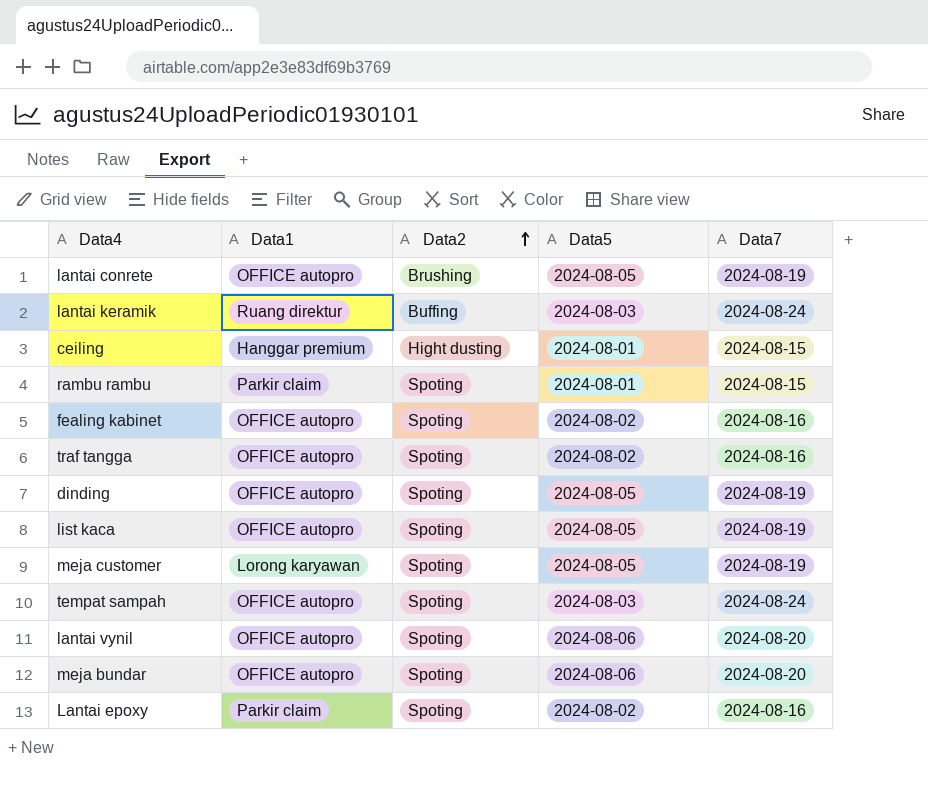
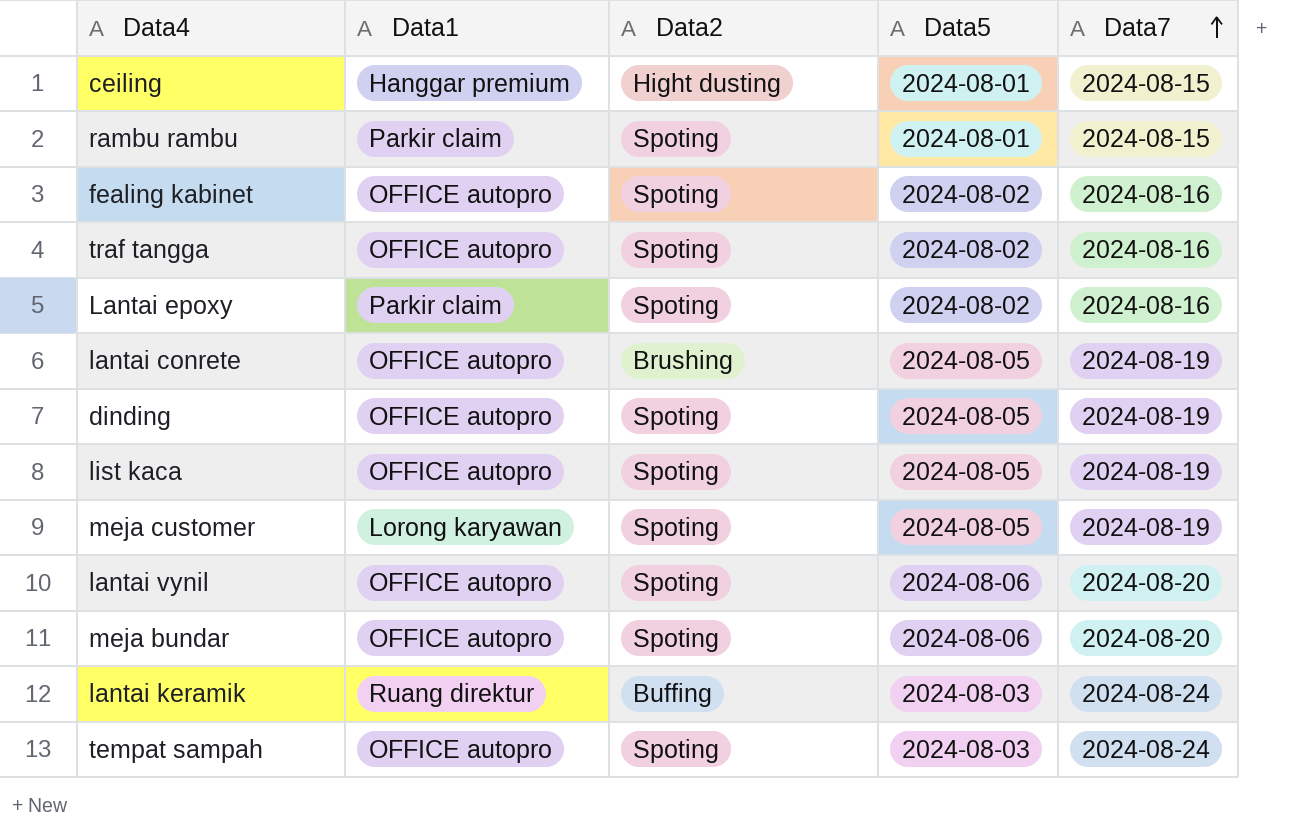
row order: Data2 ascending -> Data7 ascending

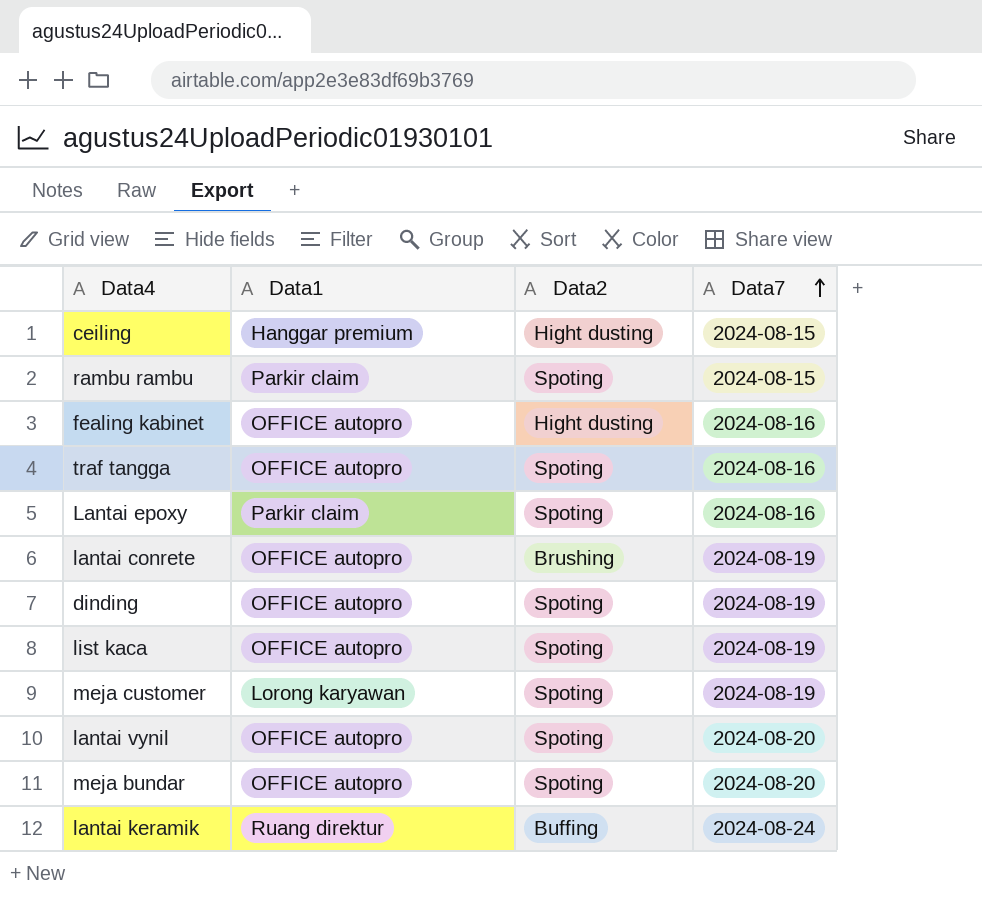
column Data5 | position: 4 -> none
row tempat sampah: OFFICE autopro | Spoting | 2024-08-03 | 2024-08-24 -> none
fealing kabinet | Data2: Spoting -> Hight dusting

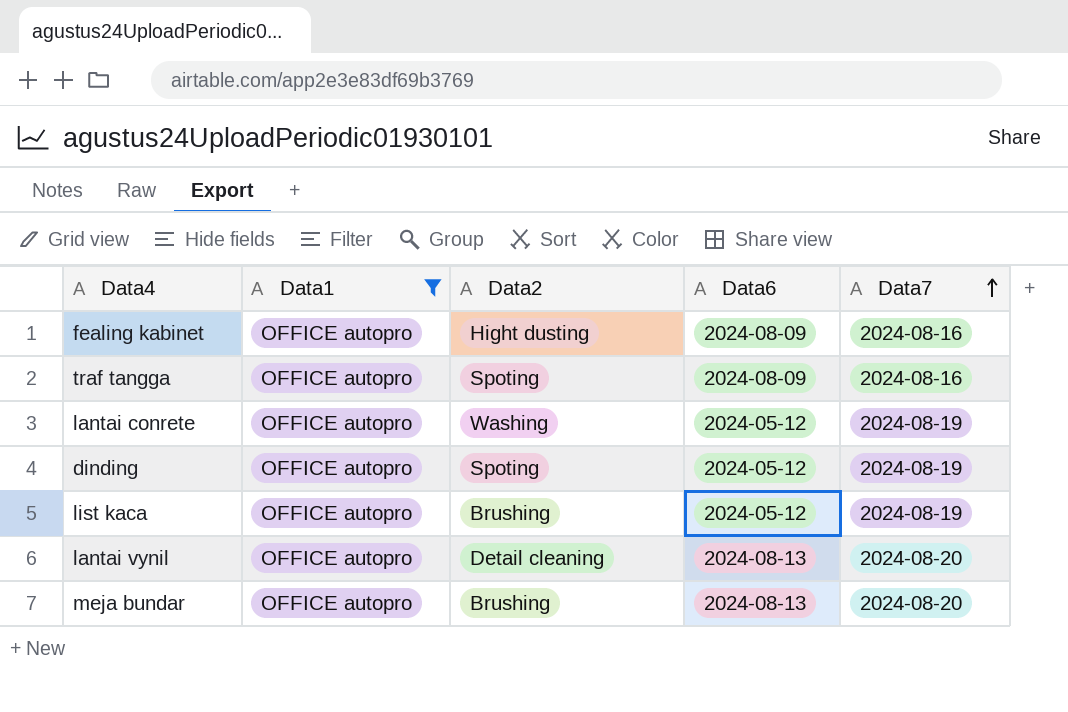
filter: none -> Data1 = OFFICE autopro
column Data6 | position: none -> 4
lantai conrete | Data2: Brushing -> Washing
list kaca | Data2: Spoting -> Brushing
lantai vynil | Data2: Spoting -> Detail cleaning
meja bundar | Data2: Spoting -> Brushing

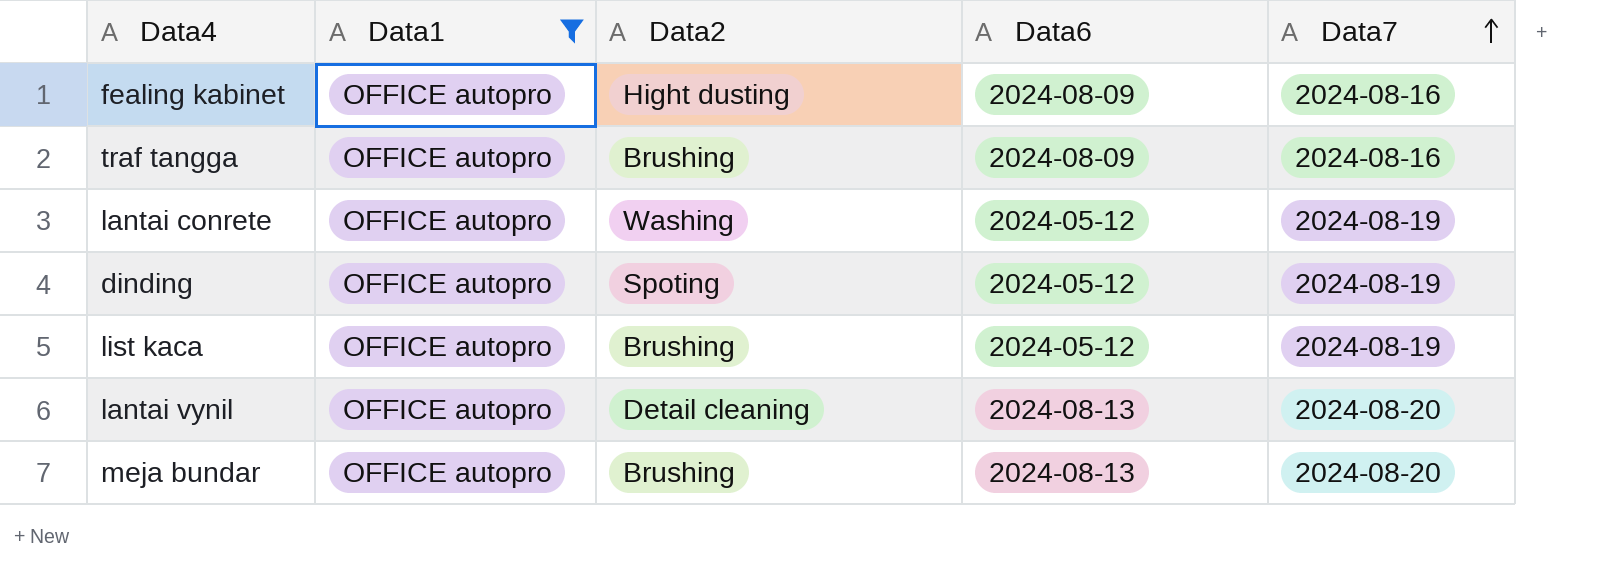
traf tangga | Data2: Spoting -> Brushing

